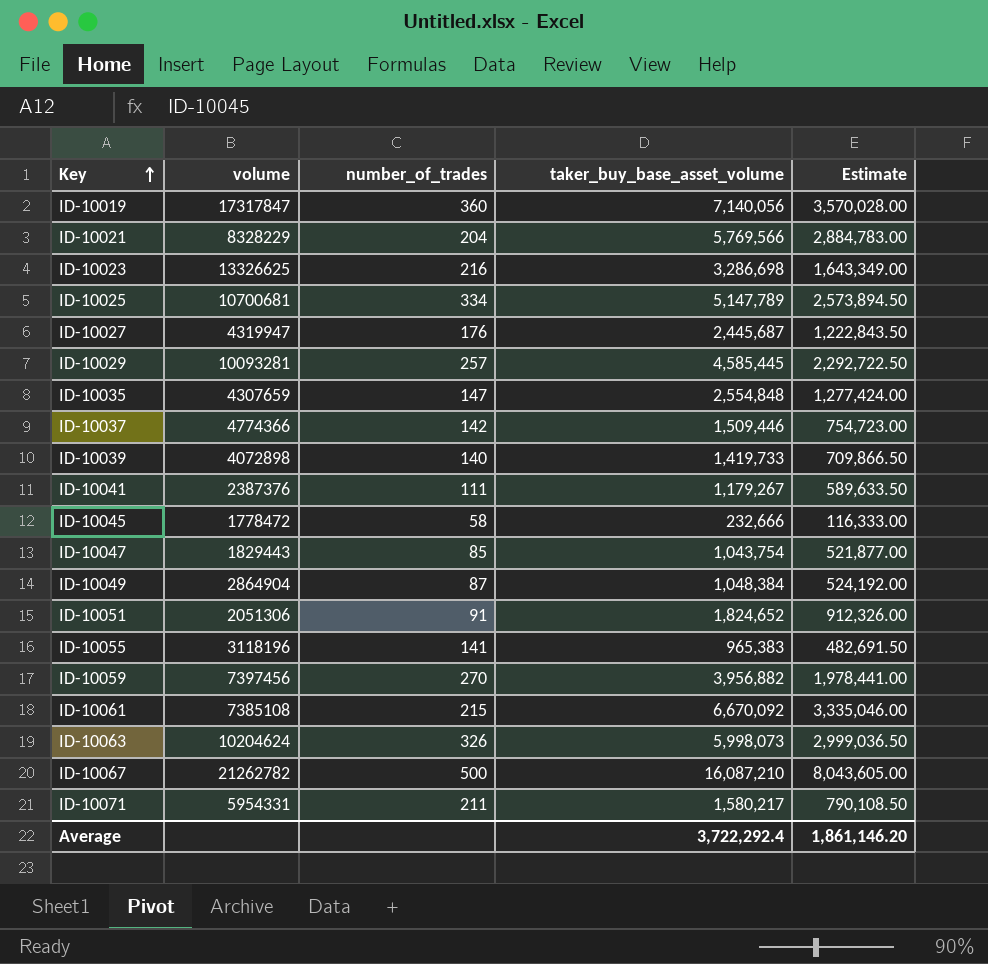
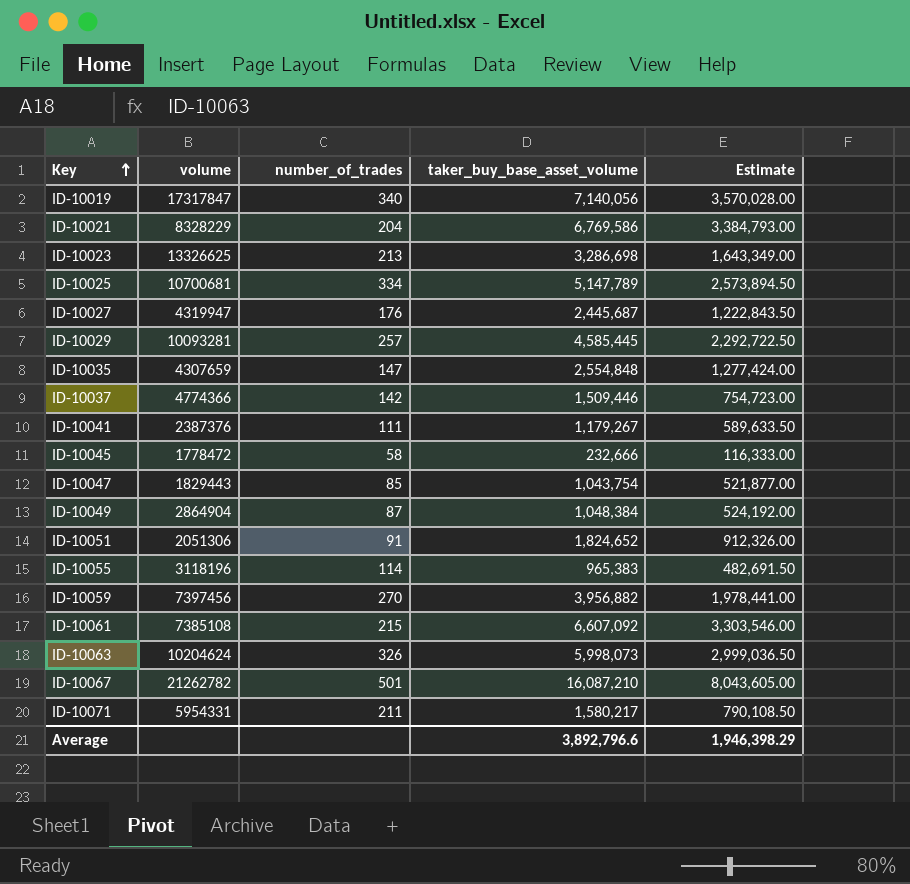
row ID-10039: 4072898 | 140 | 1,419,733 | 709,866.50 -> none
ID-10019 | number_of_trades: 360 -> 340
ID-10021 | taker_buy_base_asset_volume: 5,769,566 -> 6,769,586
ID-10021 | Estimate: 2,884,783.00 -> 3,384,793.00
ID-10023 | number_of_trades: 216 -> 213
ID-10055 | number_of_trades: 141 -> 114
ID-10061 | taker_buy_base_asset_volume: 6,670,092 -> 6,607,092
ID-10061 | Estimate: 3,335,046.00 -> 3,303,546.00
ID-10067 | number_of_trades: 500 -> 501
Average | taker_buy_base_asset_volume: 3,722,292.4 -> 3,892,796.6
Average | Estimate: 1,861,146.20 -> 1,946,398.29

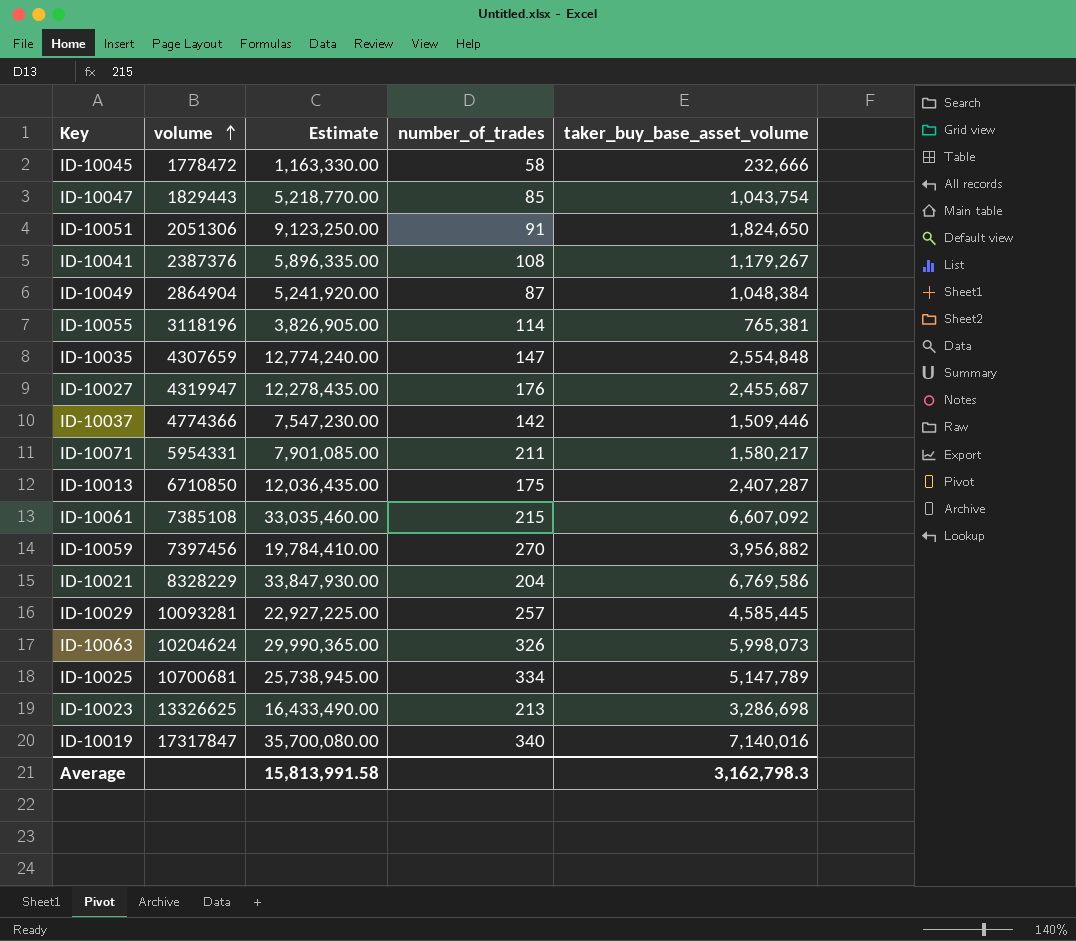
row order: Key ascending -> volume ascending
column Estimate | formula: [taker_buy_base_asset_volume] * 0.5 -> [taker_buy_base_asset_volume] * 5
column Estimate | position: 5 -> 3
row ID-10067: 21262782 | 501 | 16,087,210 | 8,043,605.00 -> none
ID-10051 | taker_buy_base_asset_volume: 1,824,652 -> 1,824,650
ID-10041 | number_of_trades: 111 -> 108
ID-10055 | taker_buy_base_asset_volume: 965,383 -> 765,381
ID-10027 | taker_buy_base_asset_volume: 2,445,687 -> 2,455,687
row ID-10013: none -> 6710850 | 12,036,435.00 | 175 | 2,407,287
ID-10019 | taker_buy_base_asset_volume: 7,140,056 -> 7,140,016
Average | Estimate: 1,946,398.29 -> 15,813,991.58
Average | taker_buy_base_asset_volume: 3,892,796.6 -> 3,162,798.3

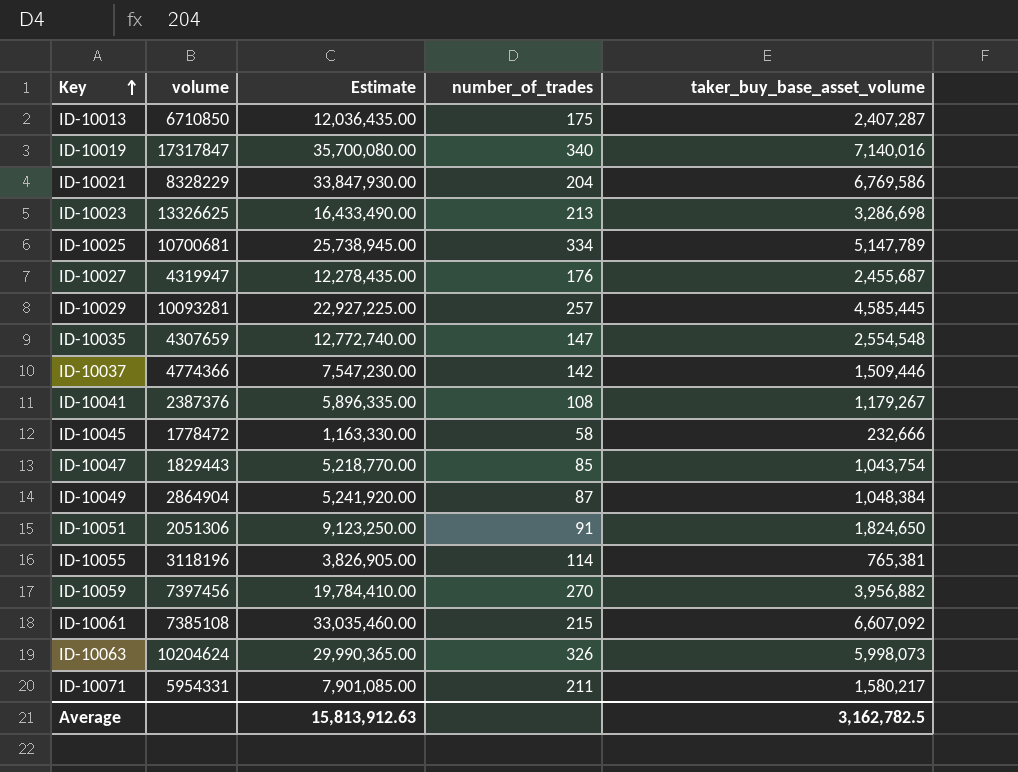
row order: volume ascending -> Key ascending
ID-10035 | Estimate: 12,774,240.00 -> 12,772,740.00
ID-10035 | taker_buy_base_asset_volume: 2,554,848 -> 2,554,548
Average | Estimate: 15,813,991.58 -> 15,813,912.63
Average | taker_buy_base_asset_volume: 3,162,798.3 -> 3,162,782.5

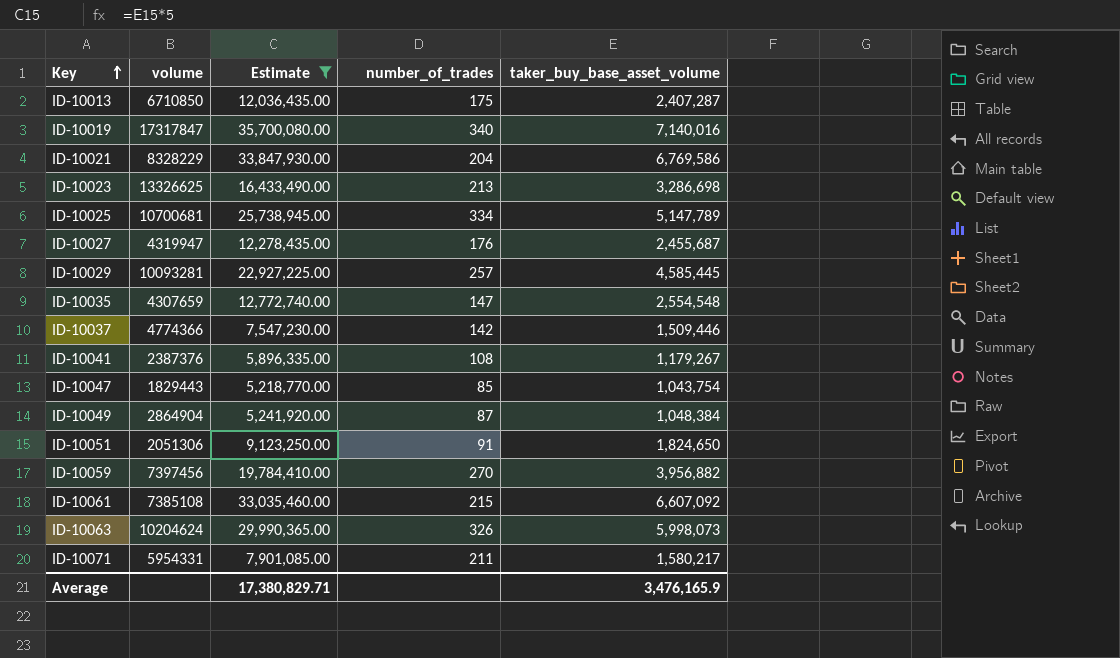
filter: none -> Estimate >= 5,218,770.00
Average | Estimate: 15,813,912.63 -> 17,380,829.71
Average | taker_buy_base_asset_volume: 3,162,782.5 -> 3,476,165.9

